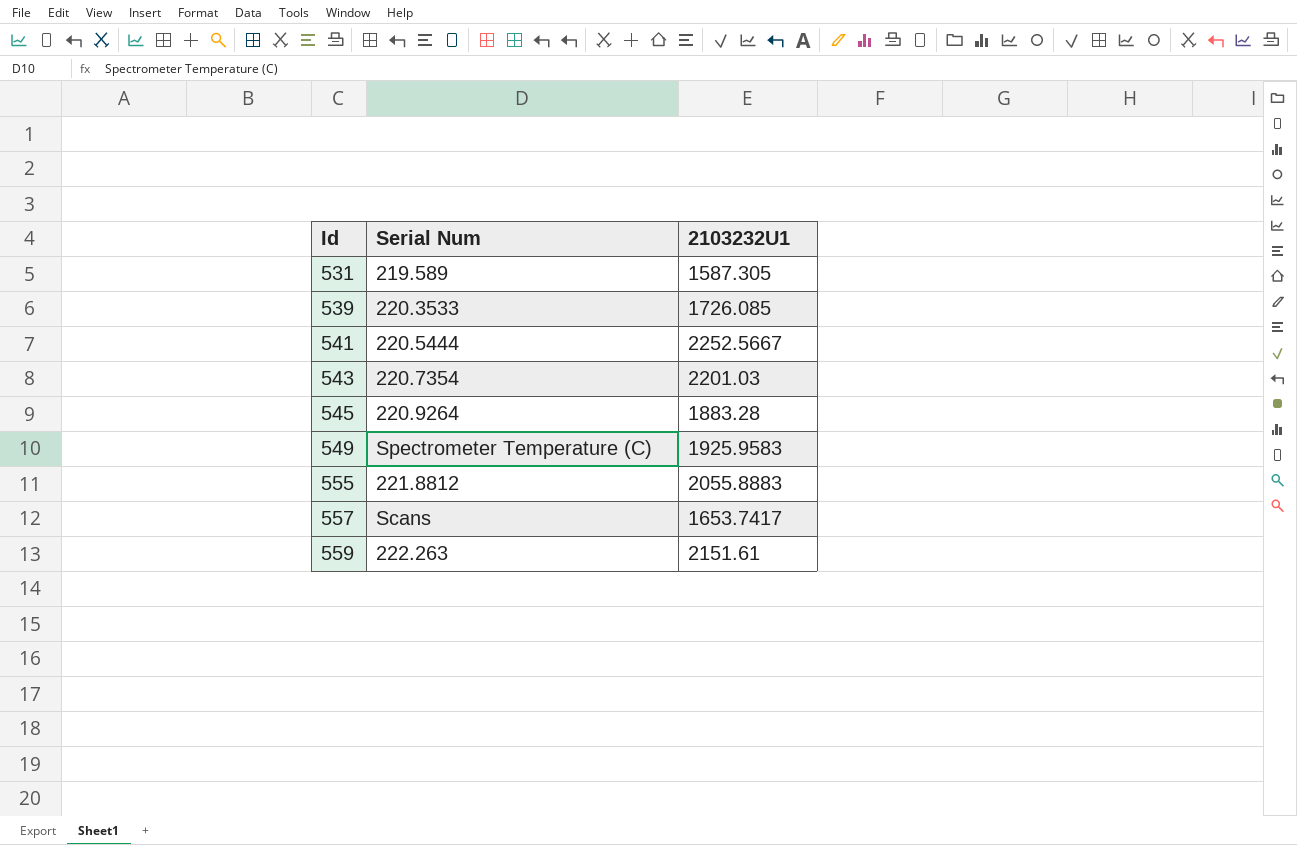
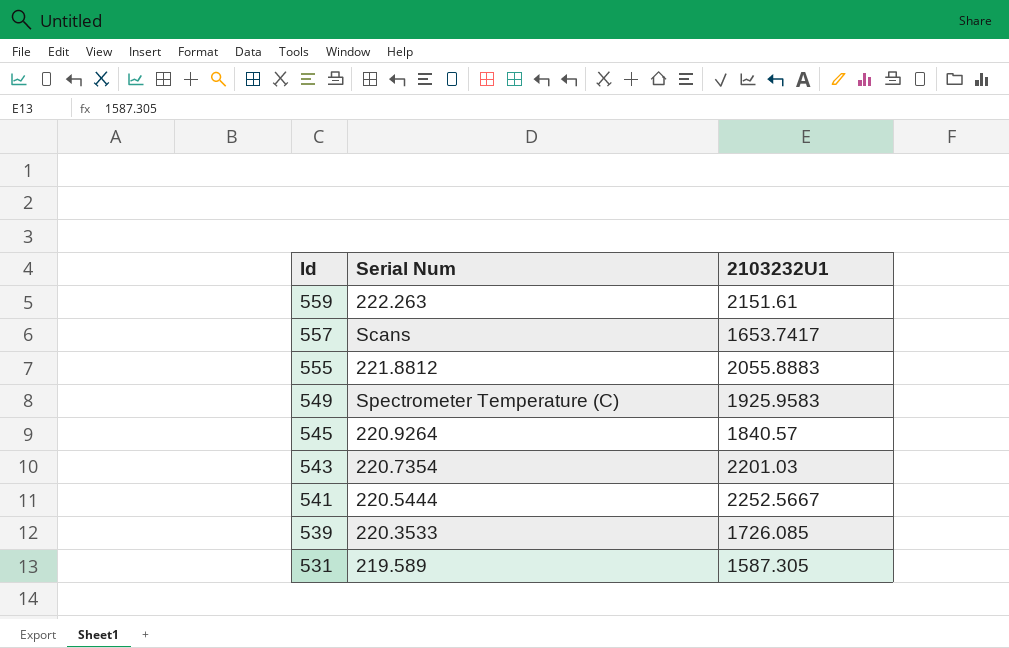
row order: Id ascending -> Id descending
545 | 2103232U1: 1883.28 -> 1840.57

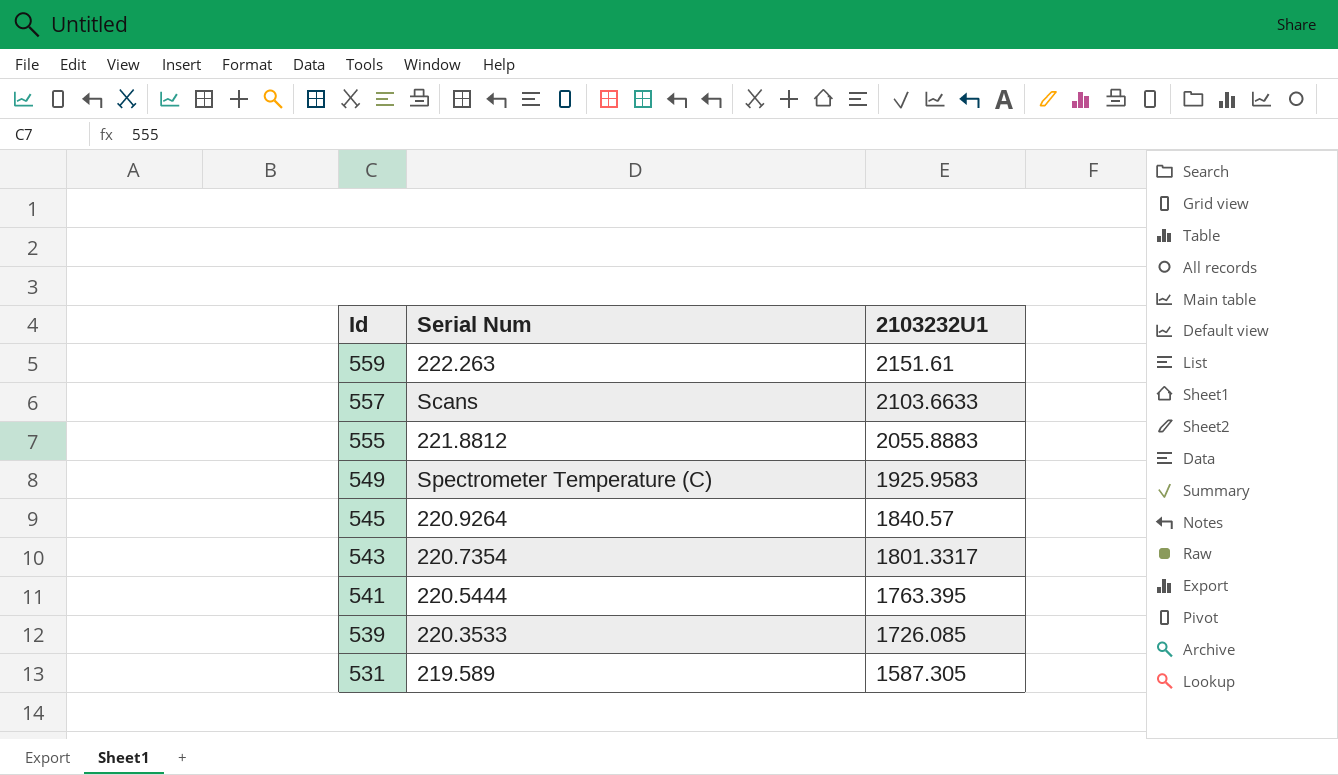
557 | 2103232U1: 1653.7417 -> 2103.6633
543 | 2103232U1: 2201.03 -> 1801.3317
541 | 2103232U1: 2252.5667 -> 1763.395

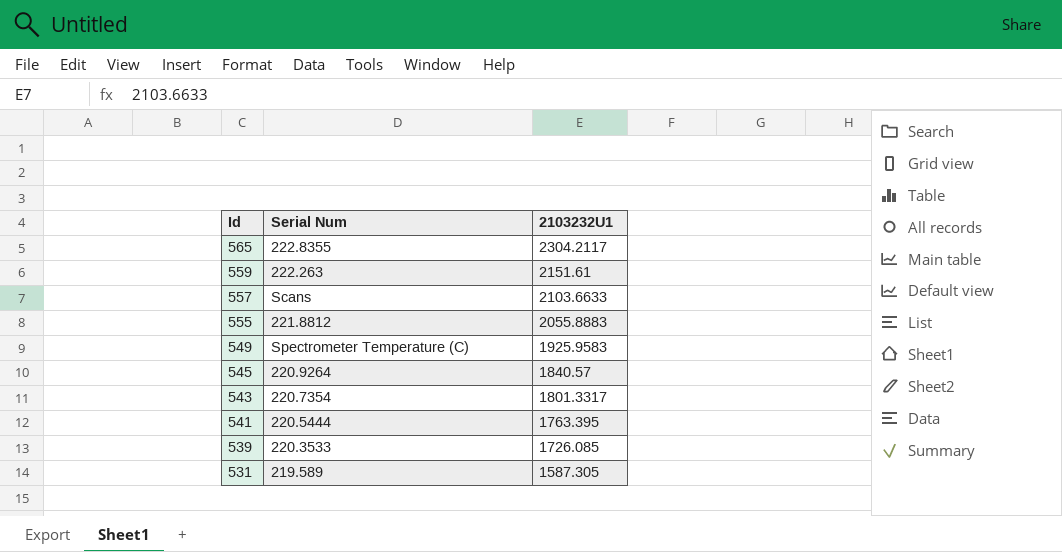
row 565: none -> 222.8355 | 2304.2117

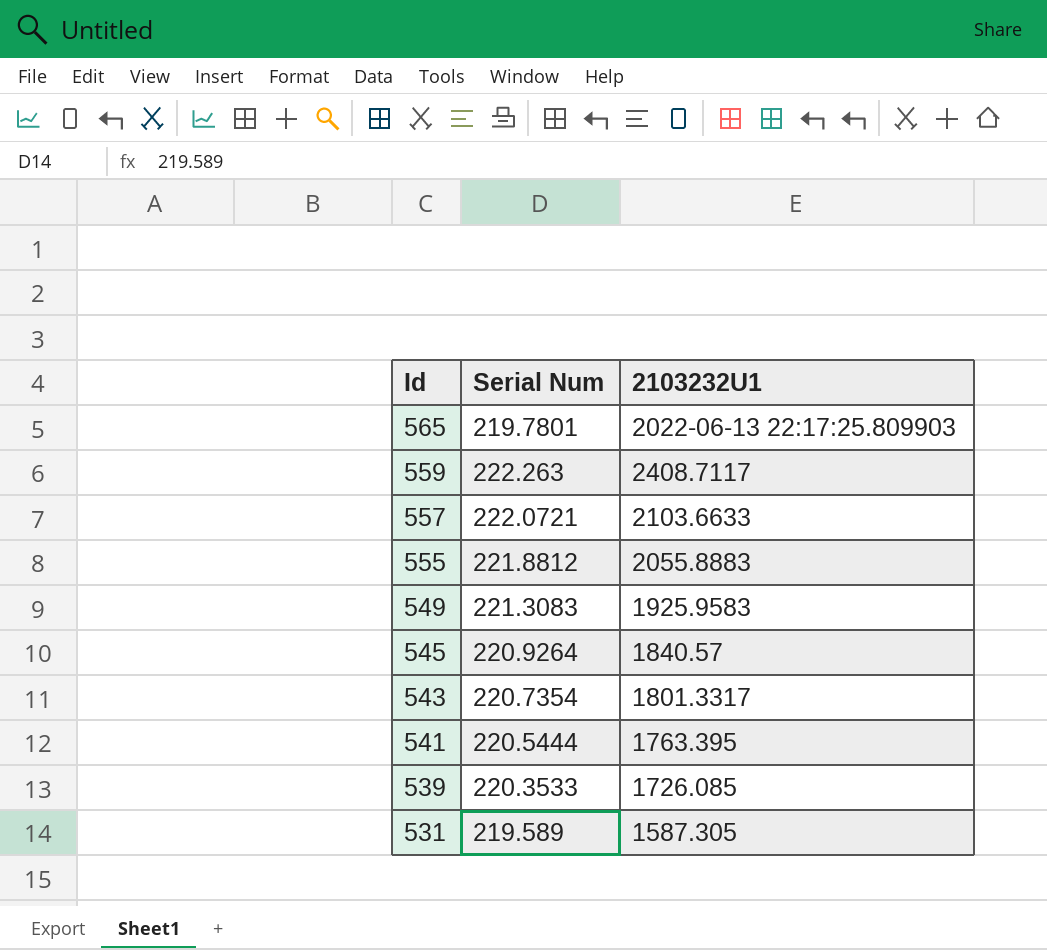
565 | Serial Num: 222.8355 -> 219.7801
565 | 2103232U1: 2304.2117 -> 2022-06-13 22:17:25.809903
559 | 2103232U1: 2151.61 -> 2408.7117
557 | Serial Num: Scans -> 222.0721
549 | Serial Num: Spectrometer Temperature (C) -> 221.3083

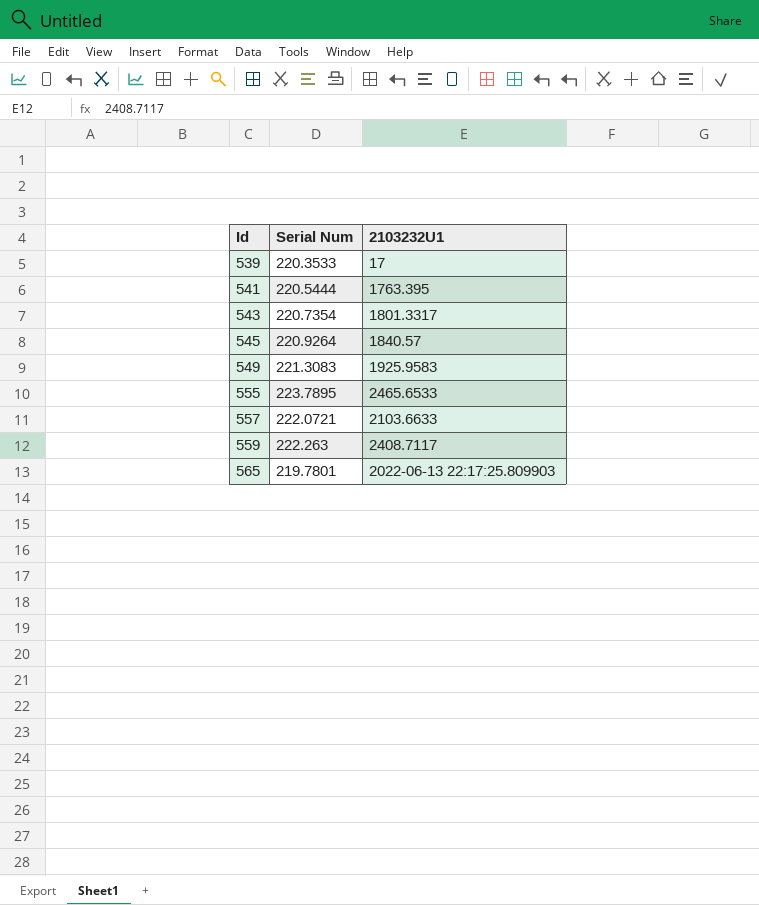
row order: Id descending -> Id ascending
row 531: 219.589 | 1587.305 -> none
539 | 2103232U1: 1726.085 -> 17
555 | Serial Num: 221.8812 -> 223.7895
555 | 2103232U1: 2055.8883 -> 2465.6533

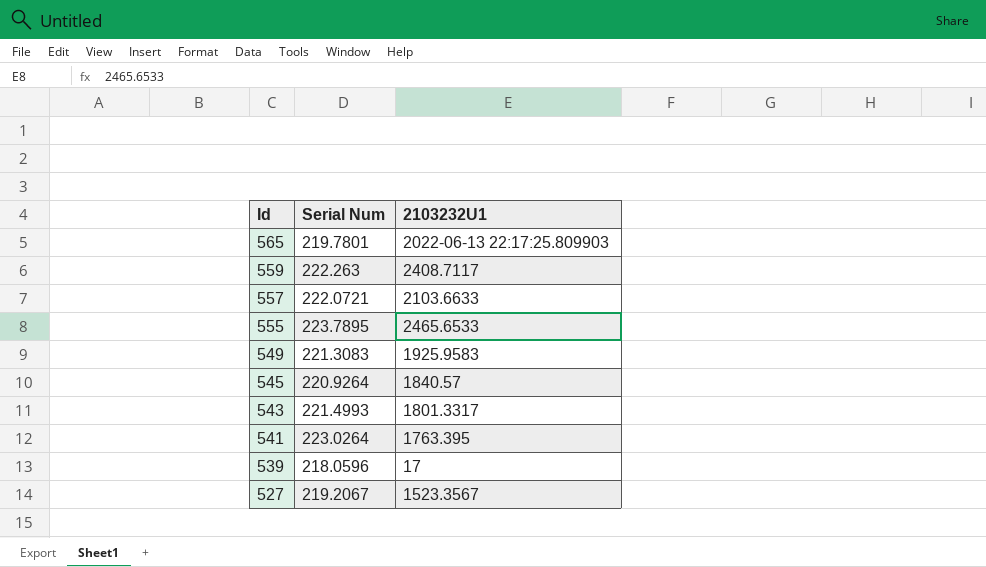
row order: Id ascending -> Id descending
543 | Serial Num: 220.7354 -> 221.4993
541 | Serial Num: 220.5444 -> 223.0264
539 | Serial Num: 220.3533 -> 218.0596
row 527: none -> 219.2067 | 1523.3567

